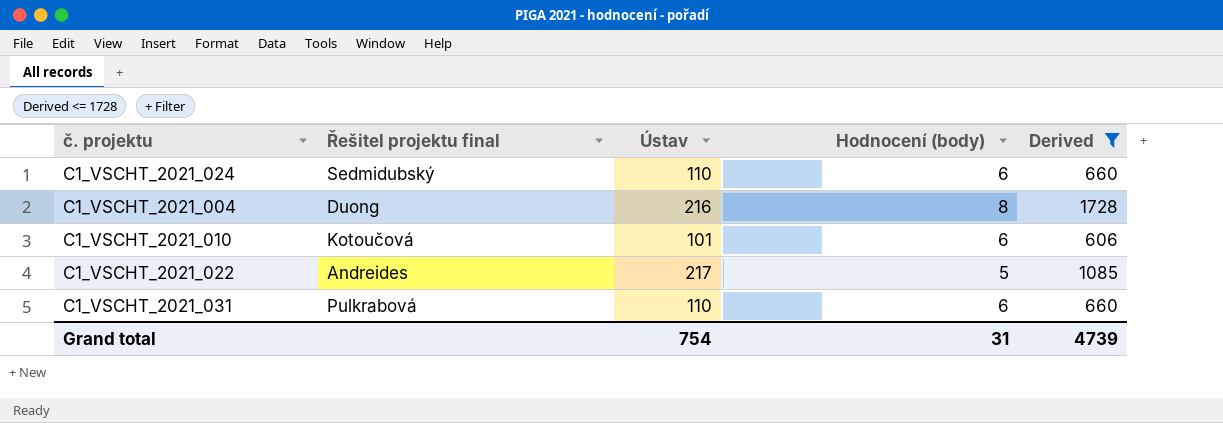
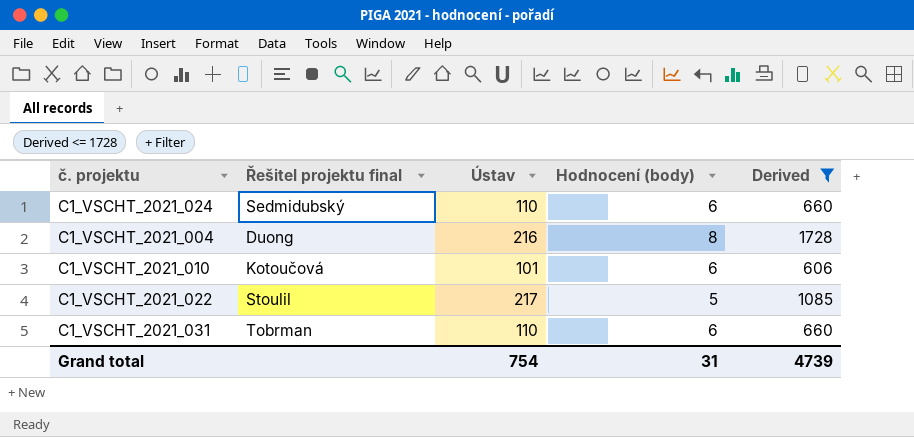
C1_VSCHT_2021_022 | Řešitel projektu final: Andreides -> Stoulil
C1_VSCHT_2021_031 | Řešitel projektu final: Pulkrabová -> Tobrman

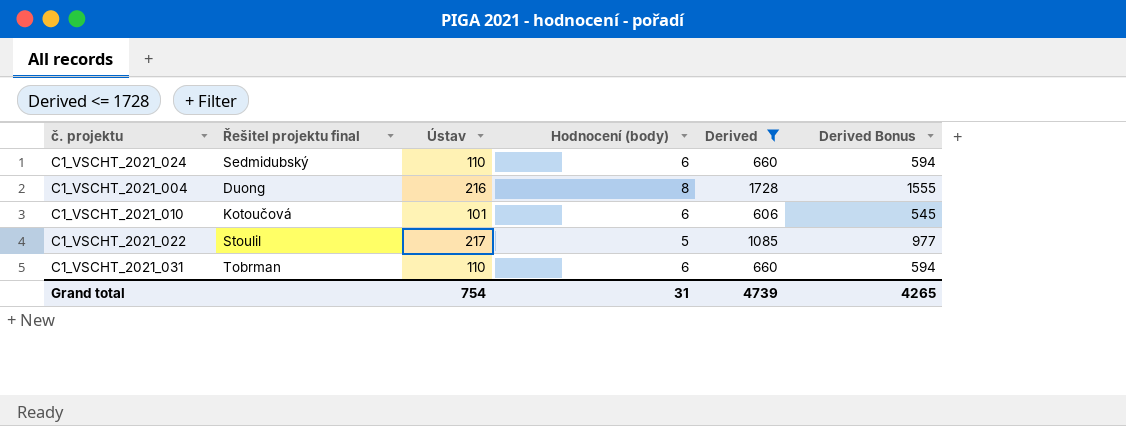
column Derived Bonus | formula: none -> [Derived] * 0.9

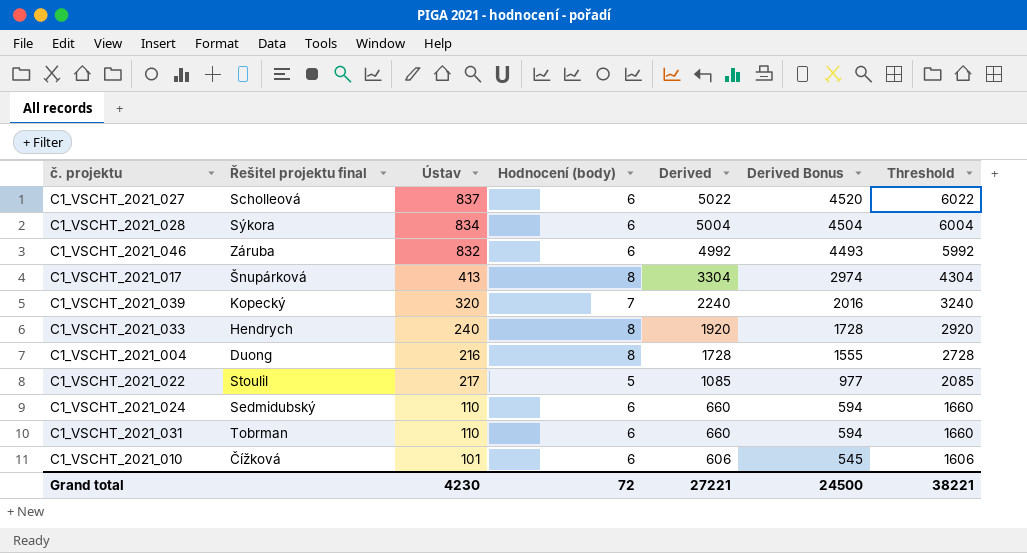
filter: Derived <= 1728 -> none
row order: none -> Derived descending
column Threshold | formula: none -> [Derived] + 1000
C1_VSCHT_2021_010 | Řešitel projektu final: Kotoučová -> Čížková
Grand total | Ústav: 754 -> 4230
Grand total | Hodnocení (body): 31 -> 72
Grand total | Derived: 4739 -> 27221
Grand total | Derived Bonus: 4265 -> 24500

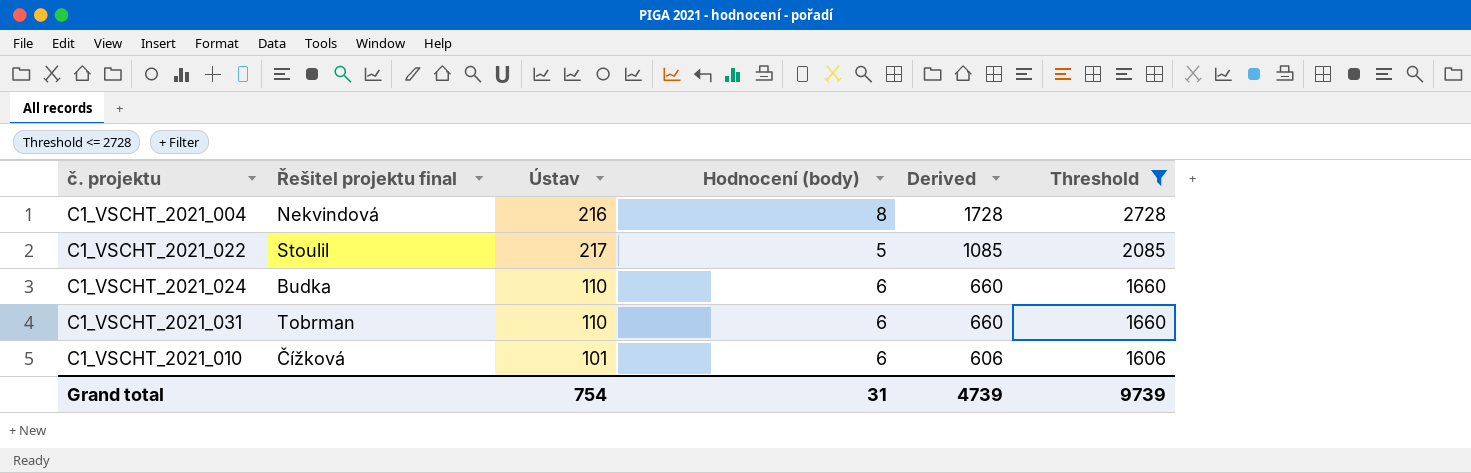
filter: none -> Threshold <= 2728
column Derived Bonus | formula: [Derived] * 0.9 -> none
C1_VSCHT_2021_004 | Řešitel projektu final: Duong -> Nekvindová
C1_VSCHT_2021_024 | Řešitel projektu final: Sedmidubský -> Budka
Grand total | Ústav: 4230 -> 754
Grand total | Hodnocení (body): 72 -> 31
Grand total | Derived: 27221 -> 4739
Grand total | Threshold: 38221 -> 9739

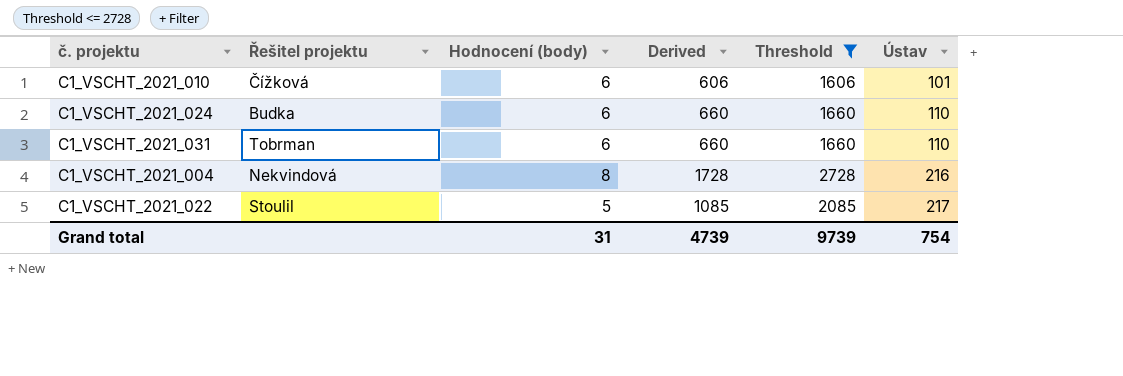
row order: Derived descending -> Ústav ascending
column name: Řešitel projektu final -> Řešitel projektu
column Ústav | position: 3 -> 6

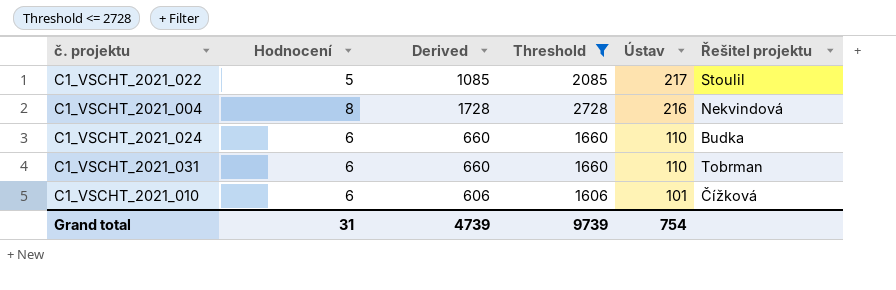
row order: Ústav ascending -> Ústav descending
column name: Hodnocení (body) -> Hodnocení
column Řešitel projektu | position: 2 -> 6

